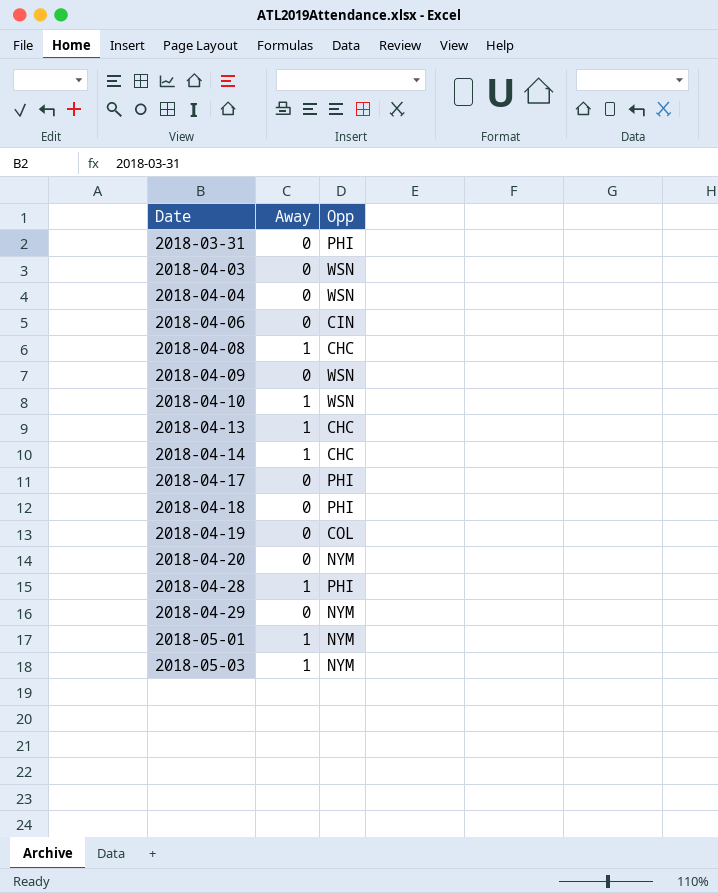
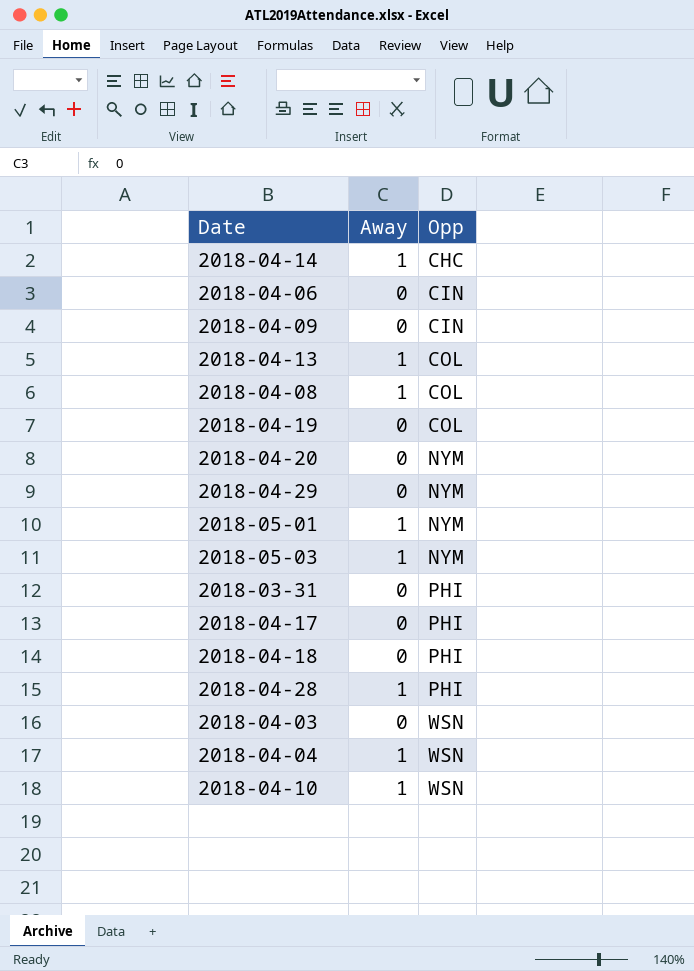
row order: Date ascending -> Opp ascending
2018-04-09 | Opp: WSN -> CIN
2018-04-13 | Opp: CHC -> COL
2018-04-08 | Opp: CHC -> COL
2018-04-04 | Away: 0 -> 1

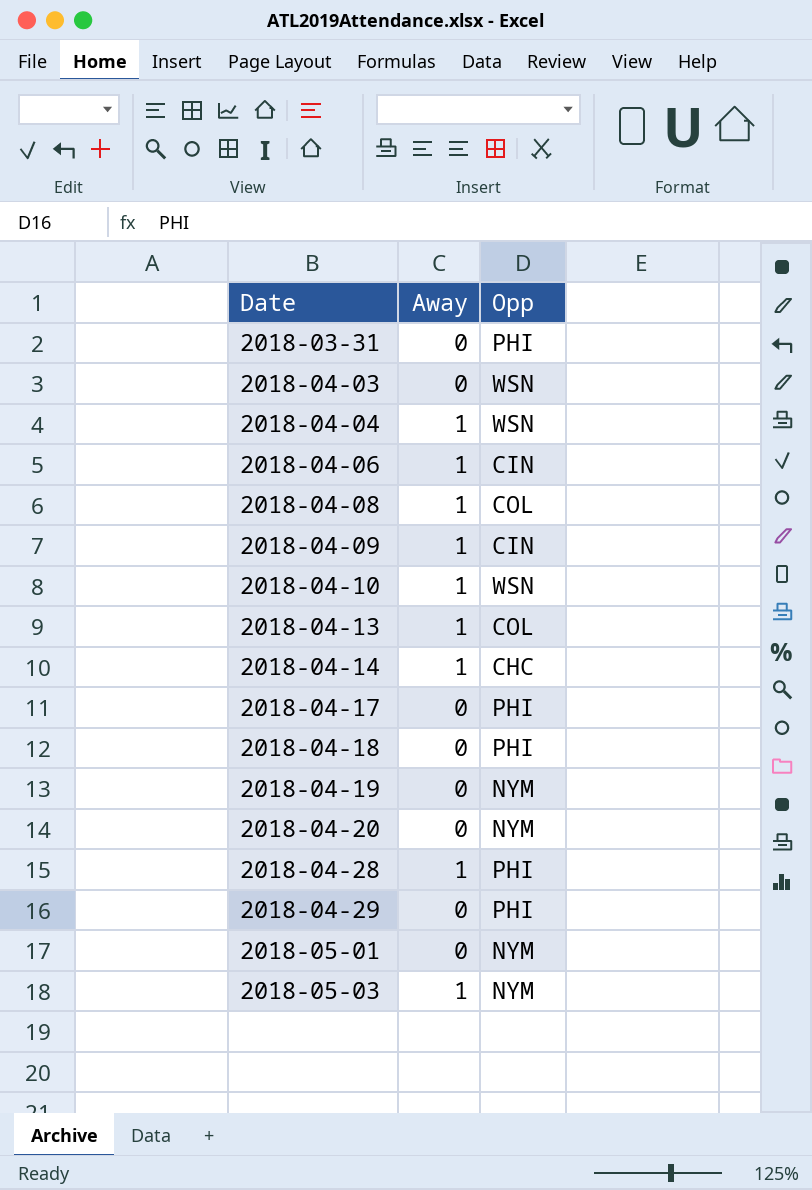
row order: Opp ascending -> Date ascending
2018-04-06 | Away: 0 -> 1
2018-04-09 | Away: 0 -> 1
2018-04-19 | Opp: COL -> NYM
2018-04-29 | Opp: NYM -> PHI
2018-05-01 | Away: 1 -> 0

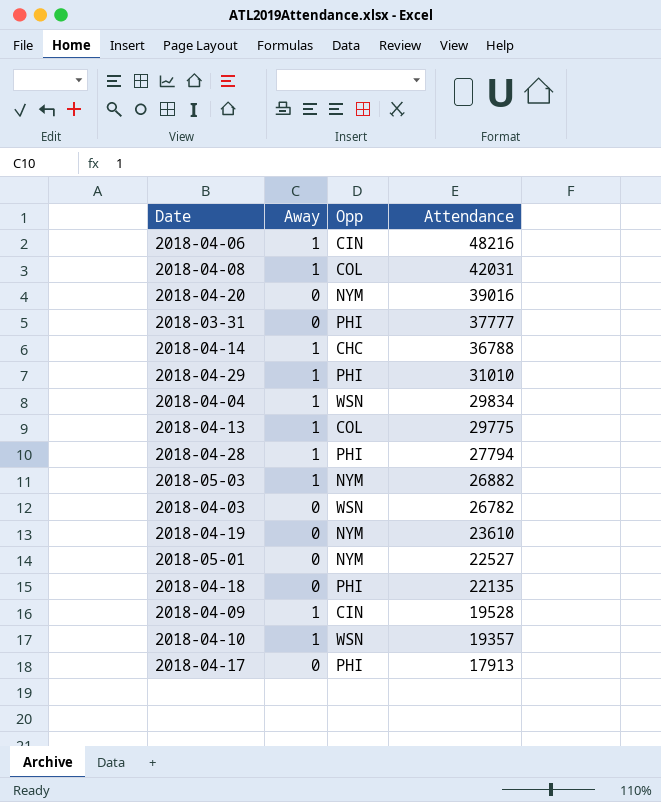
row order: Date ascending -> Attendance descending
column Attendance | position: none -> 4
2018-04-29 | Away: 0 -> 1

